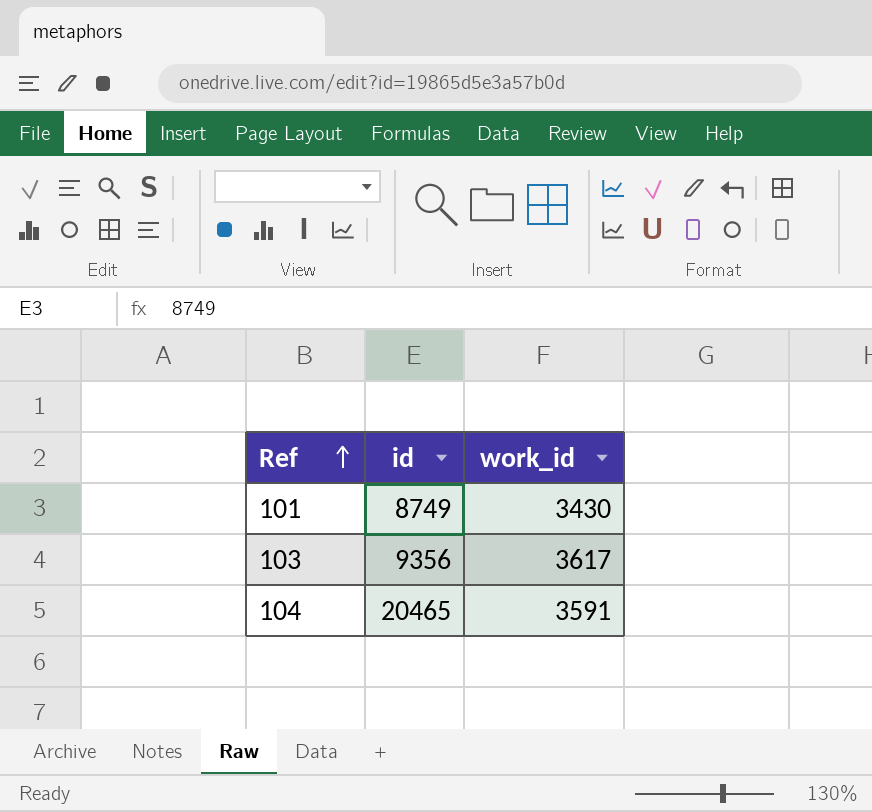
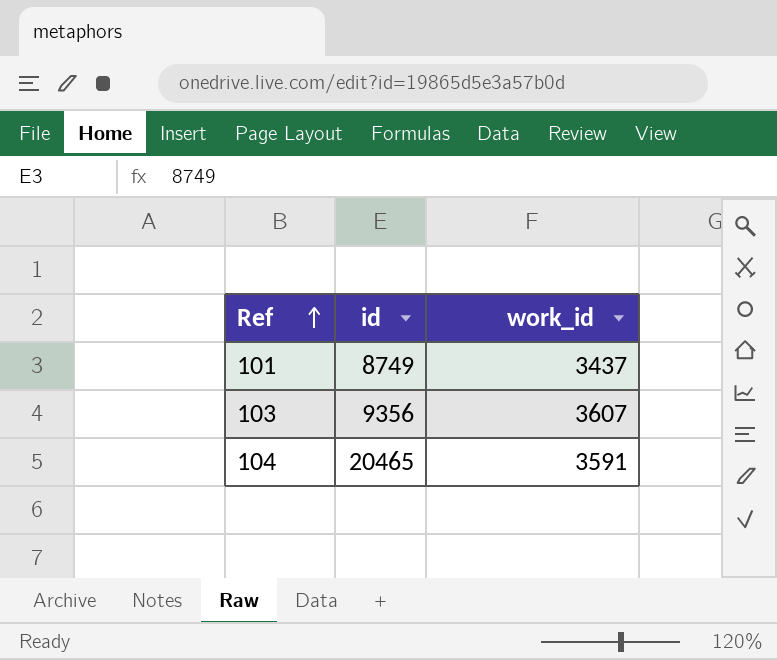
101 | work_id: 3430 -> 3437
103 | work_id: 3617 -> 3607

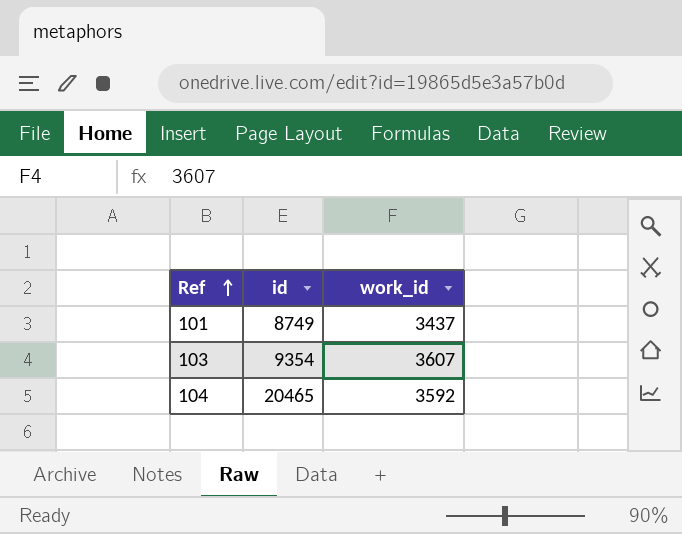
103 | id: 9356 -> 9354
104 | work_id: 3591 -> 3592

